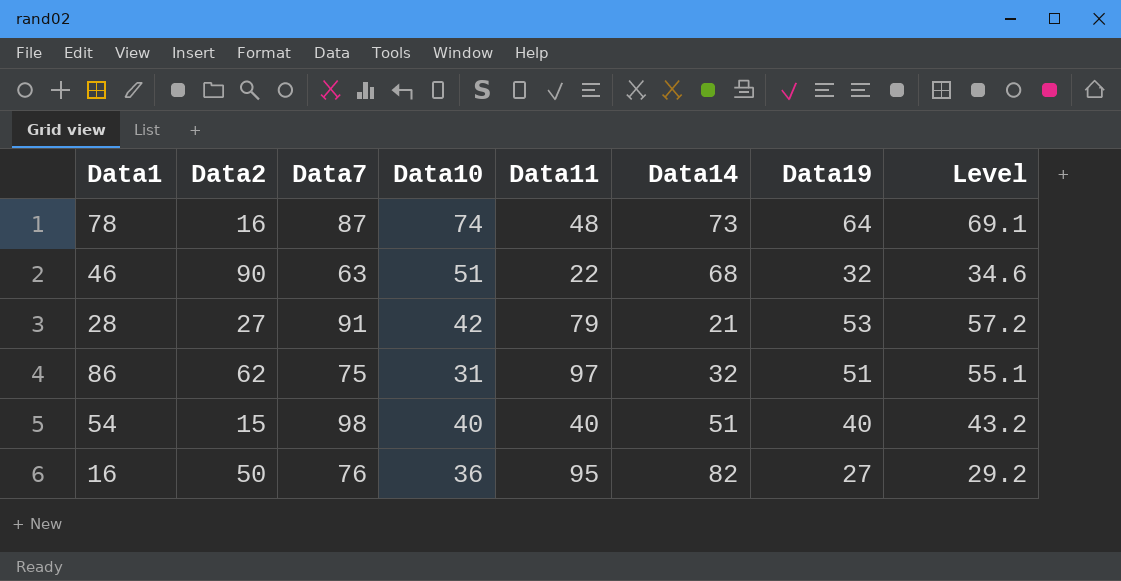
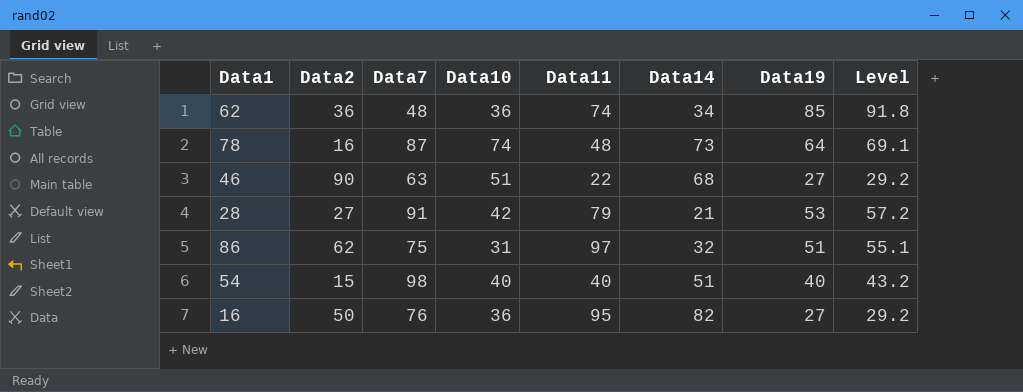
row 62: none -> 36 | 48 | 36 | 74 | 34 | 85 | 91.8
46 | Data19: 32 -> 27
46 | Level: 34.6 -> 29.2

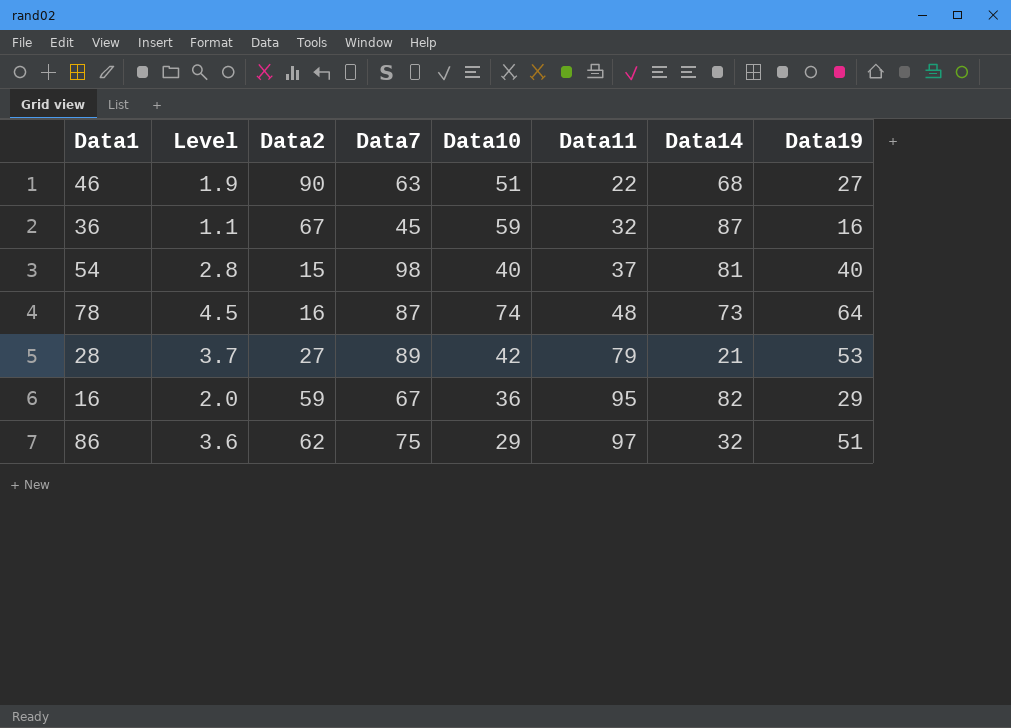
row order: none -> Data11 ascending
column Level | formula: [Data19] * 1.08 -> [Data19] * 0.07
column Level | position: 8 -> 2
row 62: 36 | 48 | 36 | 74 | 34 | 85 | 91.8 -> none
row 36: none -> 1.1 | 67 | 45 | 59 | 32 | 87 | 16
54 | Data11: 40 -> 37
54 | Data14: 51 -> 81
28 | Data7: 91 -> 89
16 | Data2: 50 -> 59
16 | Data7: 76 -> 67
16 | Data19: 27 -> 29
86 | Data10: 31 -> 29

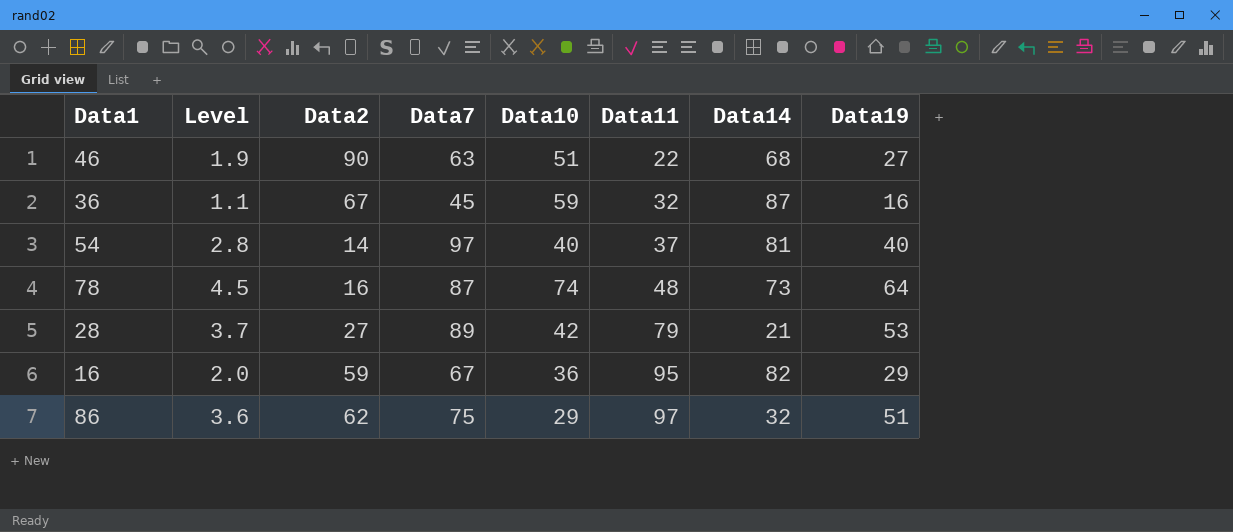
54 | Data2: 15 -> 14
54 | Data7: 98 -> 97

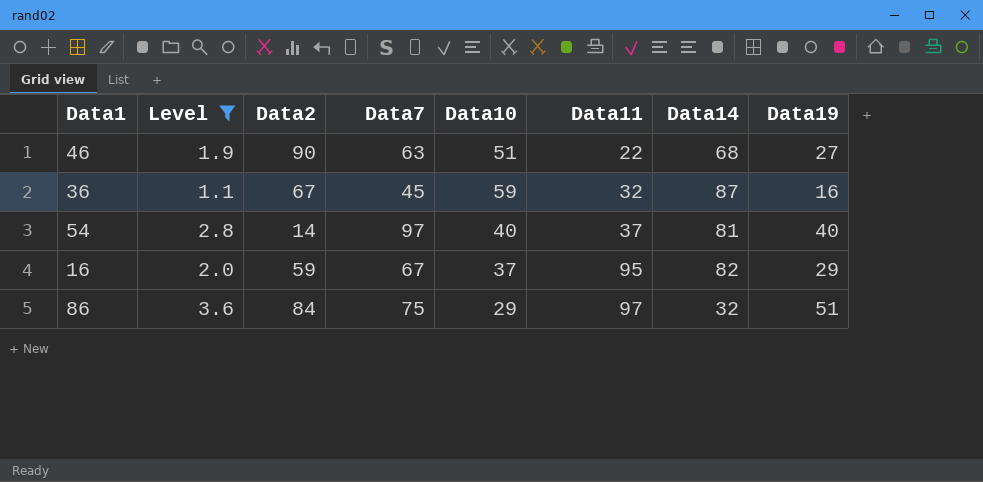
filter: none -> Level <= 3.6
16 | Data10: 36 -> 37
86 | Data2: 62 -> 84

